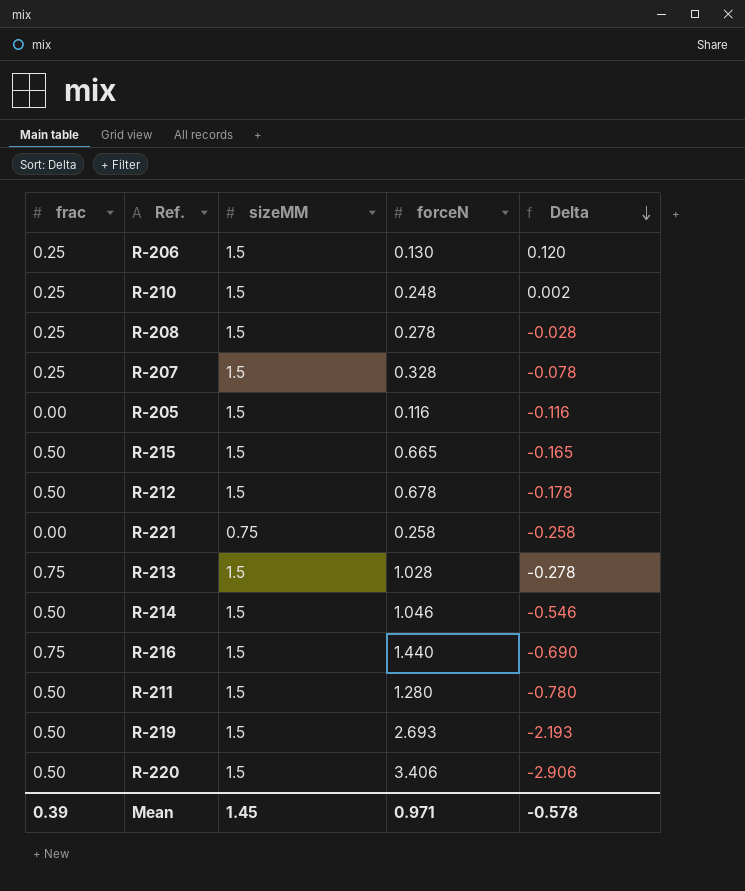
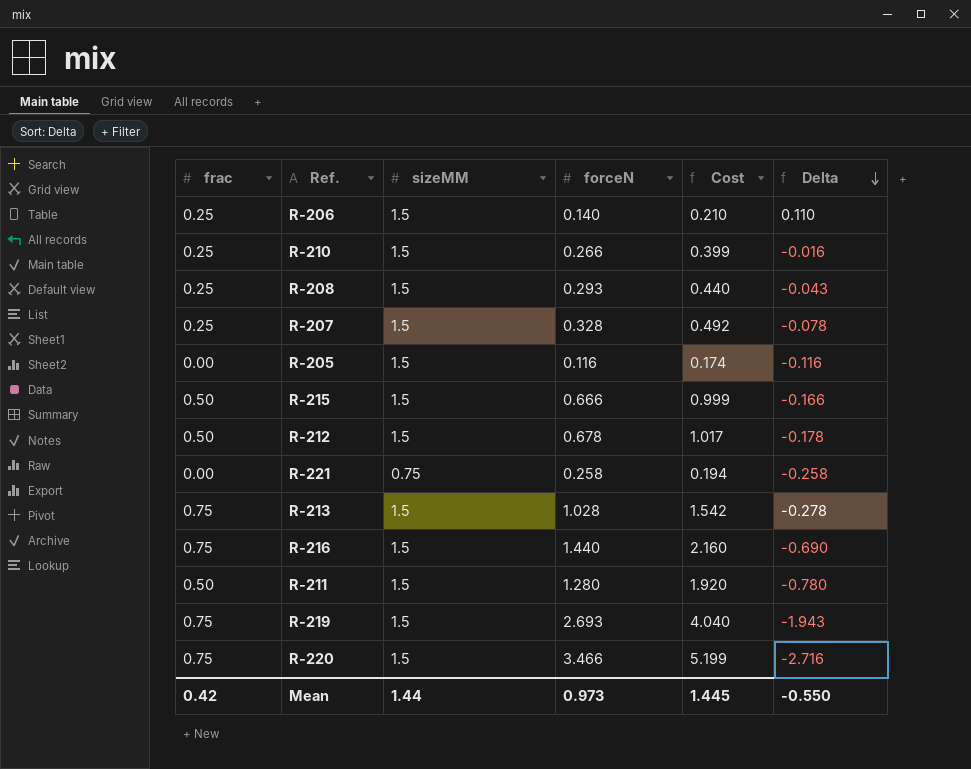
column Cost | formula: none -> [sizeMM] * [forceN]
row R-214: 0.50 | 1.5 | 1.046 | -0.546 -> none
R-206 | forceN: 0.130 -> 0.140
R-206 | Delta: 0.120 -> 0.110
R-210 | forceN: 0.248 -> 0.266
R-210 | Delta: 0.002 -> -0.016
R-208 | forceN: 0.278 -> 0.293
R-208 | Delta: -0.028 -> -0.043
R-215 | forceN: 0.665 -> 0.666
R-215 | Delta: -0.165 -> -0.166
R-219 | frac: 0.50 -> 0.75
R-219 | Delta: -2.193 -> -1.943
R-220 | frac: 0.50 -> 0.75
R-220 | forceN: 3.406 -> 3.466
R-220 | Delta: -2.906 -> -2.716
Mean | frac: 0.39 -> 0.42
Mean | sizeMM: 1.45 -> 1.44
Mean | forceN: 0.971 -> 0.973
Mean | Delta: -0.578 -> -0.550

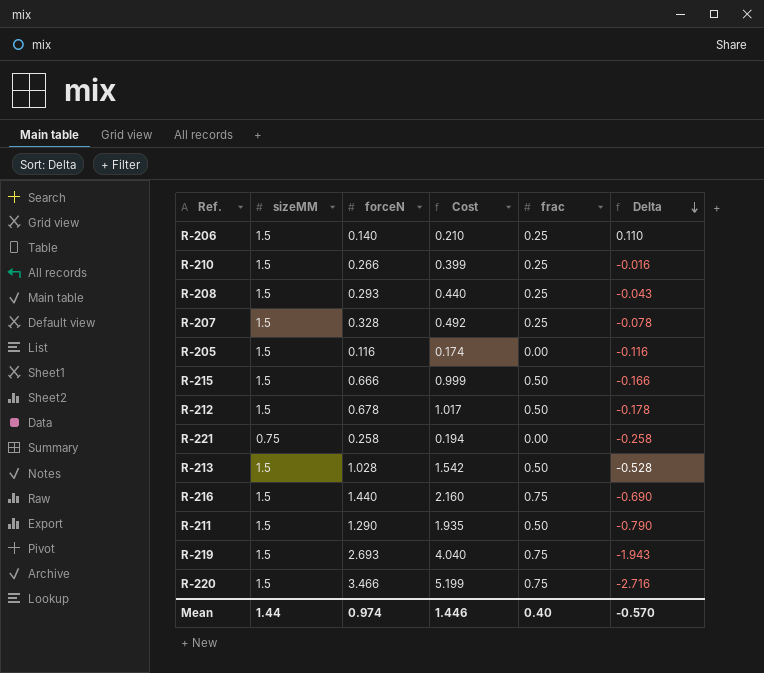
column frac | position: 1 -> 5
R-213 | frac: 0.75 -> 0.50
R-213 | Delta: -0.278 -> -0.528
R-211 | forceN: 1.280 -> 1.290
R-211 | Cost: 1.920 -> 1.935
R-211 | Delta: -0.780 -> -0.790
Mean | forceN: 0.973 -> 0.974
Mean | Cost: 1.445 -> 1.446
Mean | frac: 0.42 -> 0.40
Mean | Delta: -0.550 -> -0.570

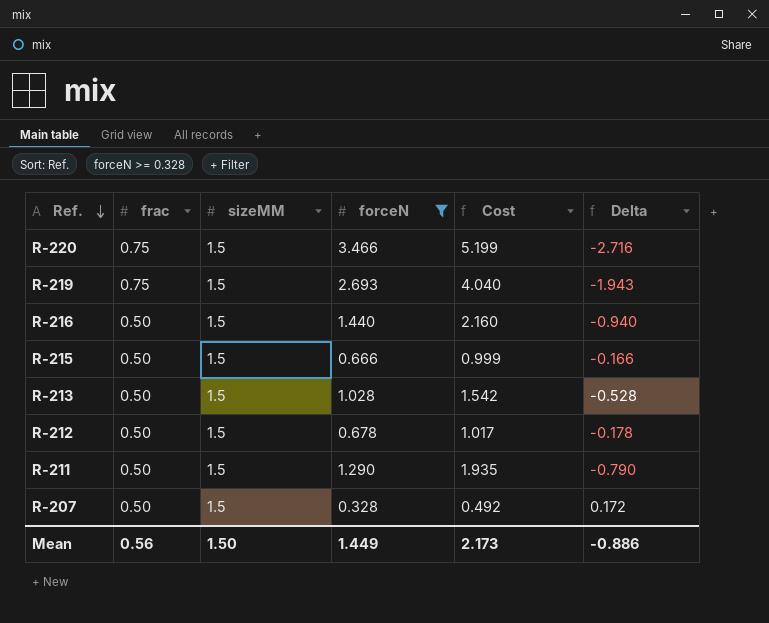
filter: none -> forceN >= 0.328
row order: Delta descending -> Ref. descending
column frac | position: 5 -> 2
R-216 | frac: 0.75 -> 0.50
R-216 | Delta: -0.690 -> -0.940
R-207 | frac: 0.25 -> 0.50
R-207 | Delta: -0.078 -> 0.172
Mean | frac: 0.40 -> 0.56
Mean | sizeMM: 1.44 -> 1.50
Mean | forceN: 0.974 -> 1.449
Mean | Cost: 1.446 -> 2.173
Mean | Delta: -0.570 -> -0.886

